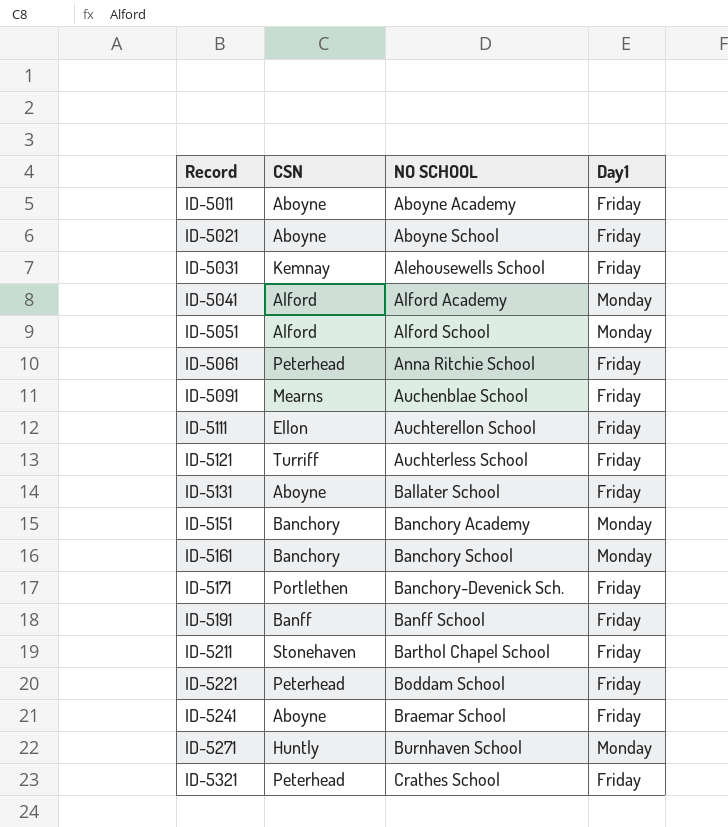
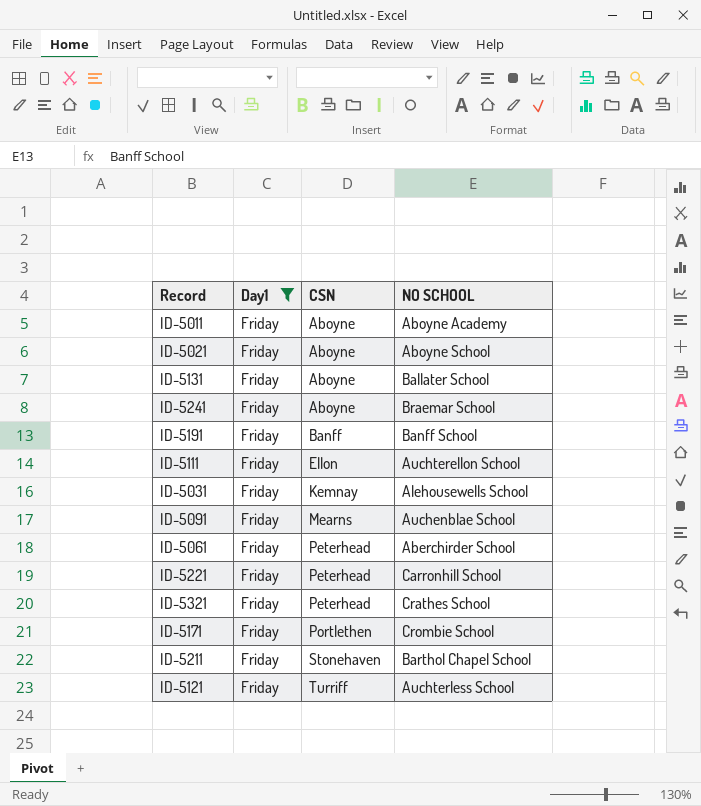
filter: none -> Day1 = Friday
row order: Record ascending -> CSN ascending
column Day1 | position: 4 -> 2
ID-5061 | NO SCHOOL: Anna Ritchie School -> Aberchirder School
ID-5221 | NO SCHOOL: Boddam School -> Carronhill School
ID-5171 | NO SCHOOL: Banchory-Devenick Sch. -> Crombie School

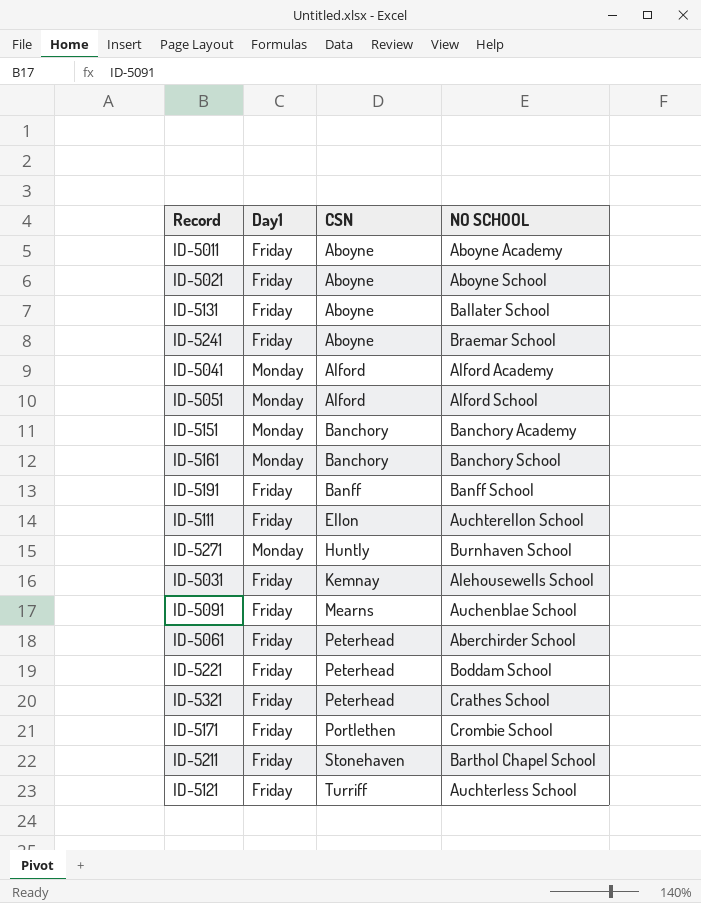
filter: Day1 = Friday -> none
ID-5221 | NO SCHOOL: Carronhill School -> Boddam School

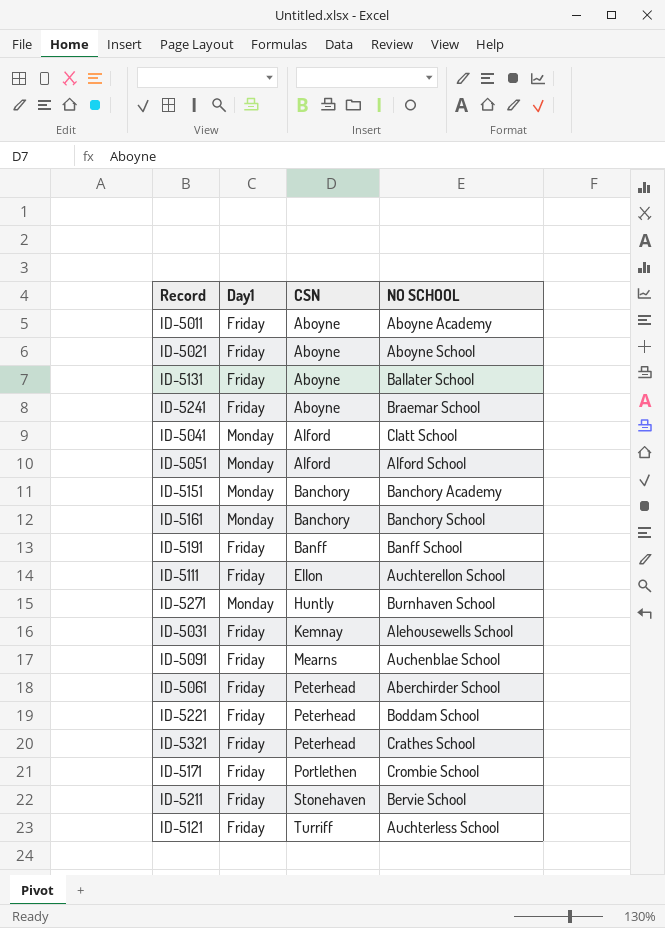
ID-5041 | NO SCHOOL: Alford Academy -> Clatt School
ID-5211 | NO SCHOOL: Barthol Chapel School -> Bervie School

